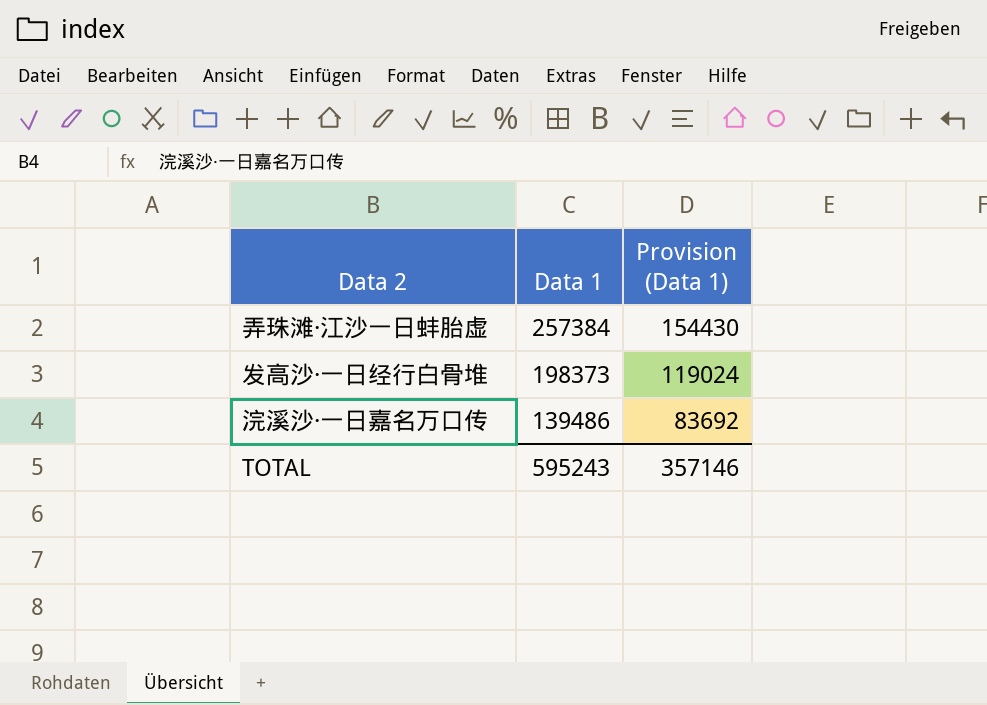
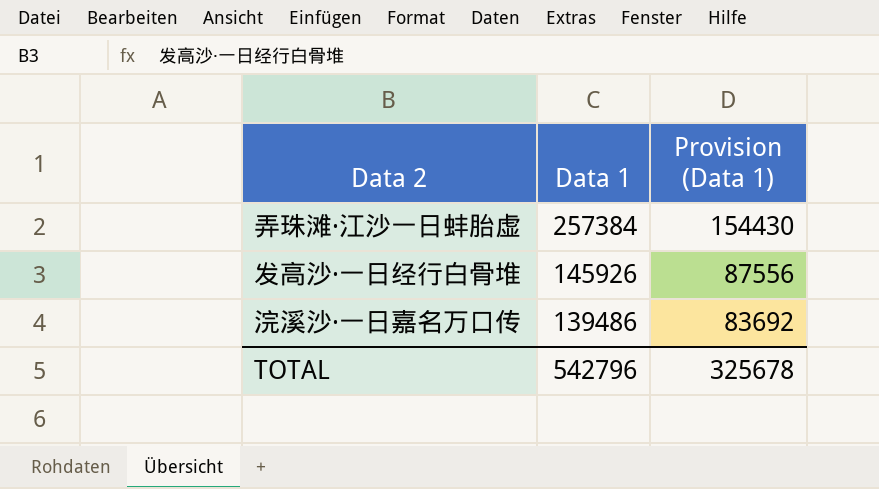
发高沙·一日经行白骨堆 | Data 1: 198373 -> 145926
发高沙·一日经行白骨堆 | Provision (Data 1): 119024 -> 87556
TOTAL | Data 1: 595243 -> 542796
TOTAL | Provision (Data 1): 357146 -> 325678

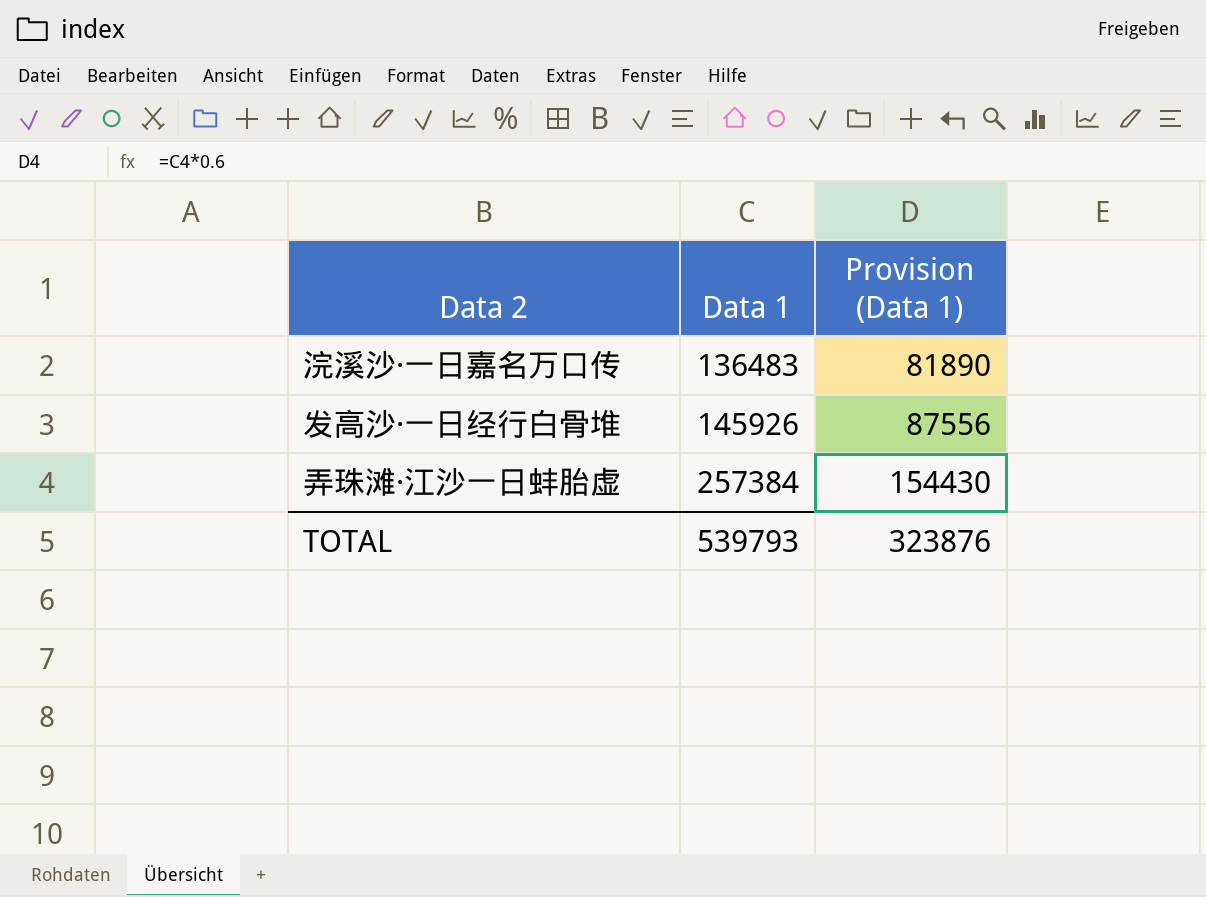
row order: Data 1 descending -> Data 1 ascending
浣溪沙·一日嘉名万口传 | Data 1: 139486 -> 136483
浣溪沙·一日嘉名万口传 | Provision (Data 1): 83692 -> 81890
TOTAL | Data 1: 542796 -> 539793
TOTAL | Provision (Data 1): 325678 -> 323876

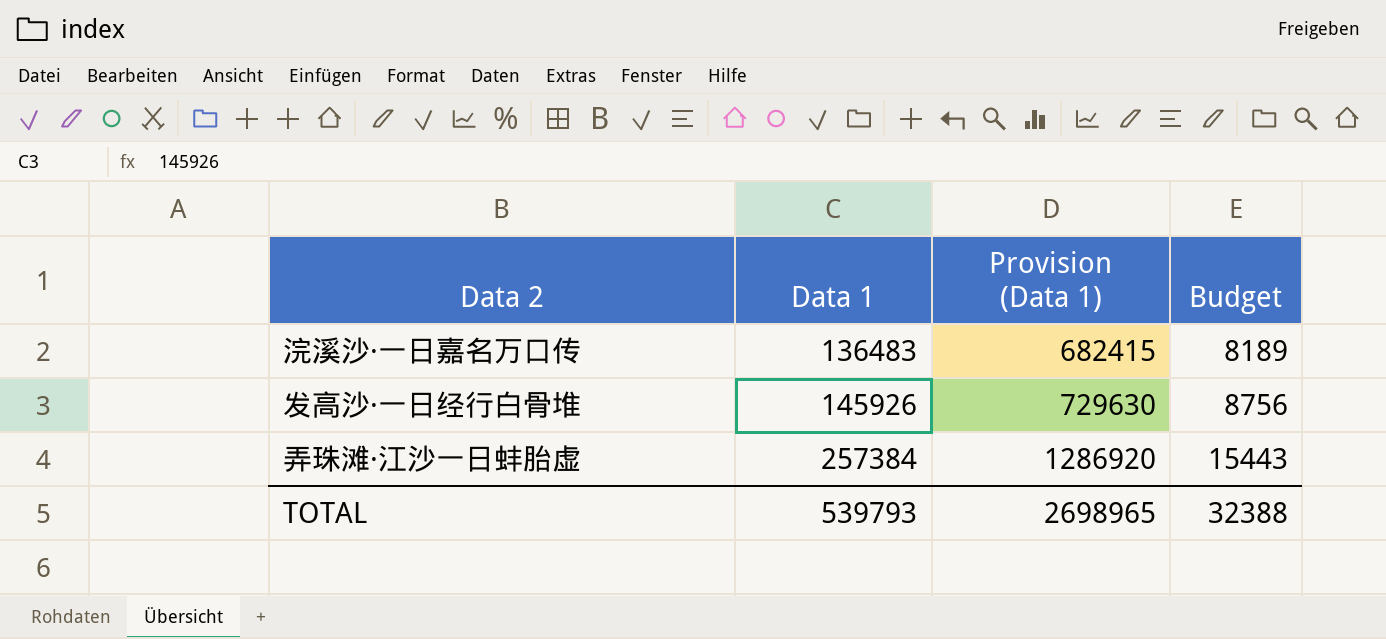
column Provision (Data 1) | formula: [Data 1] * 0.6 -> [Data 1] * 5
column Budget | formula: none -> [Data 1] * 0.06
TOTAL | Provision (Data 1): 323876 -> 2698965

